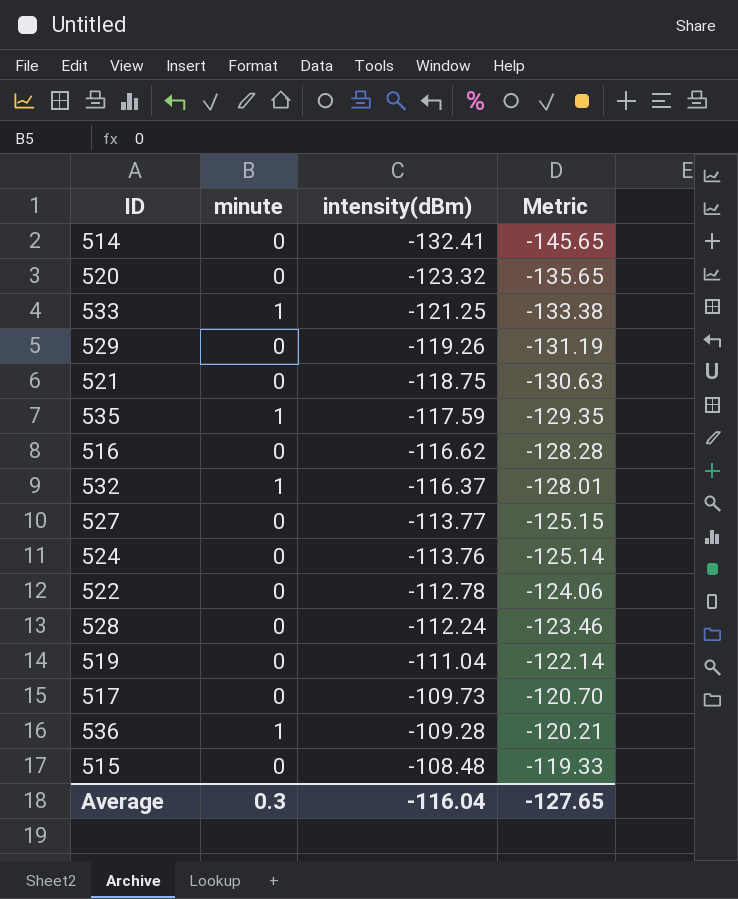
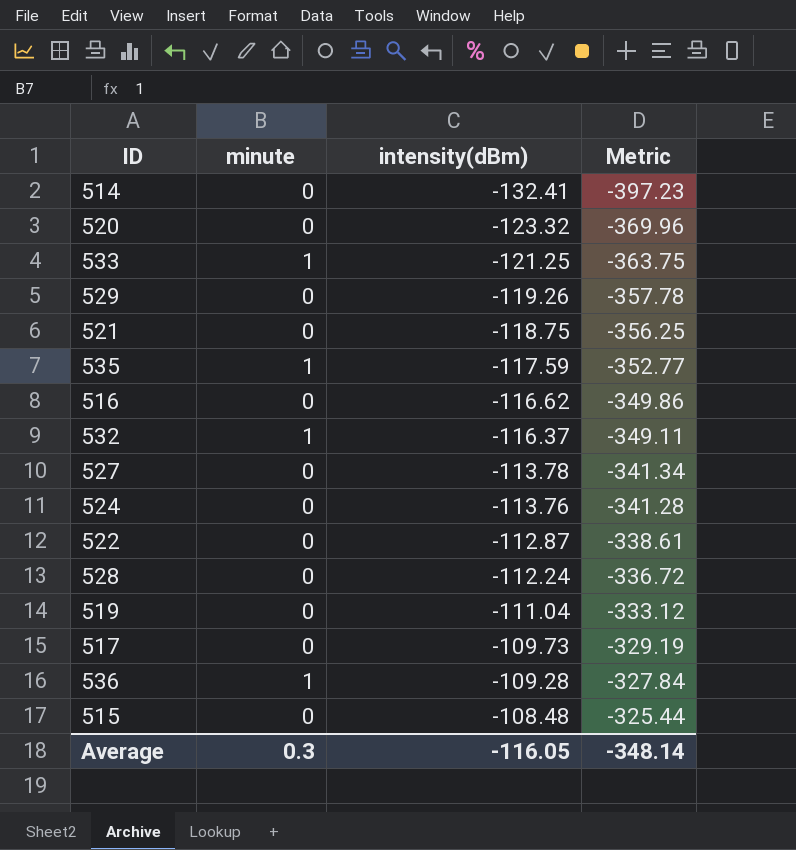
column Metric | formula: [intensity(dBm)] * 1.1 -> [intensity(dBm)] * 3
527 | intensity(dBm): -113.77 -> -113.78
522 | intensity(dBm): -112.78 -> -112.87
Average | intensity(dBm): -116.04 -> -116.05
Average | Metric: -127.65 -> -348.14

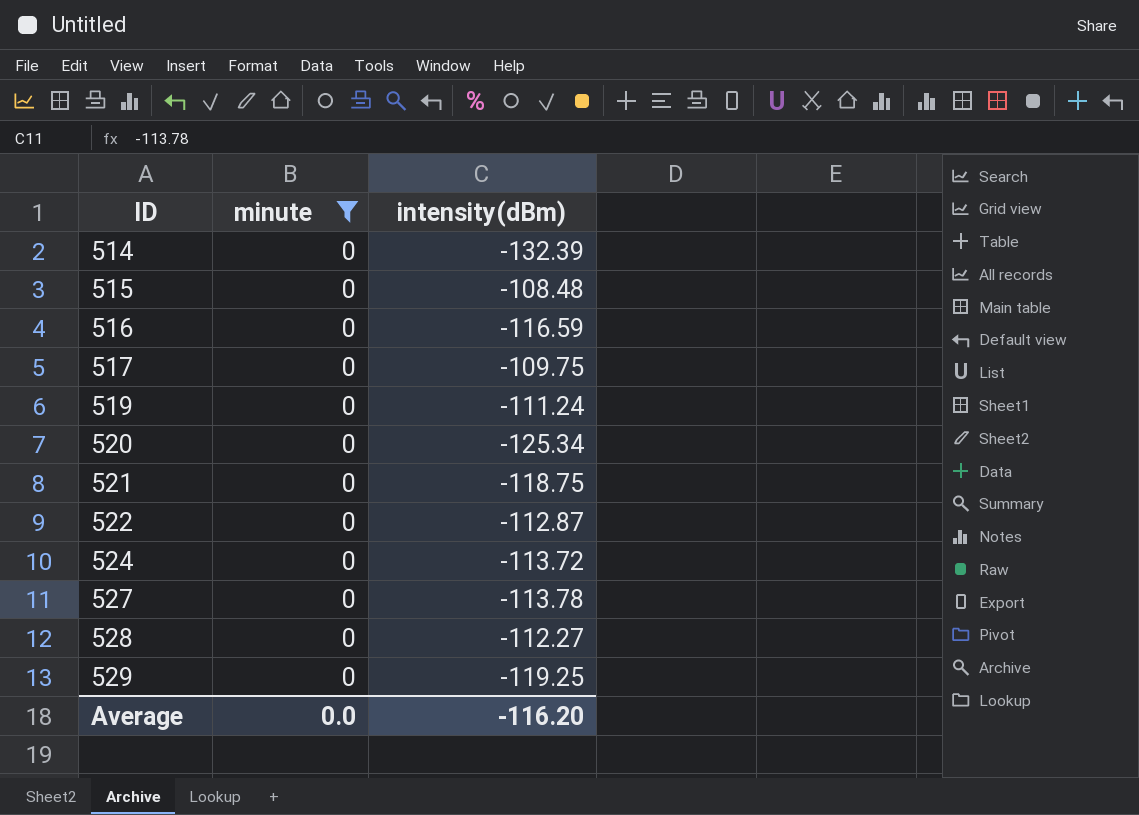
filter: none -> minute = 0
row order: intensity(dBm) ascending -> ID ascending
column Metric | formula: [intensity(dBm)] * 3 -> none
514 | intensity(dBm): -132.41 -> -132.39
516 | intensity(dBm): -116.62 -> -116.59
517 | intensity(dBm): -109.73 -> -109.75
519 | intensity(dBm): -111.04 -> -111.24
520 | intensity(dBm): -123.32 -> -125.34
524 | intensity(dBm): -113.76 -> -113.72
528 | intensity(dBm): -112.24 -> -112.27
529 | intensity(dBm): -119.26 -> -119.25
Average | minute: 0.3 -> 0.0
Average | intensity(dBm): -116.05 -> -116.20

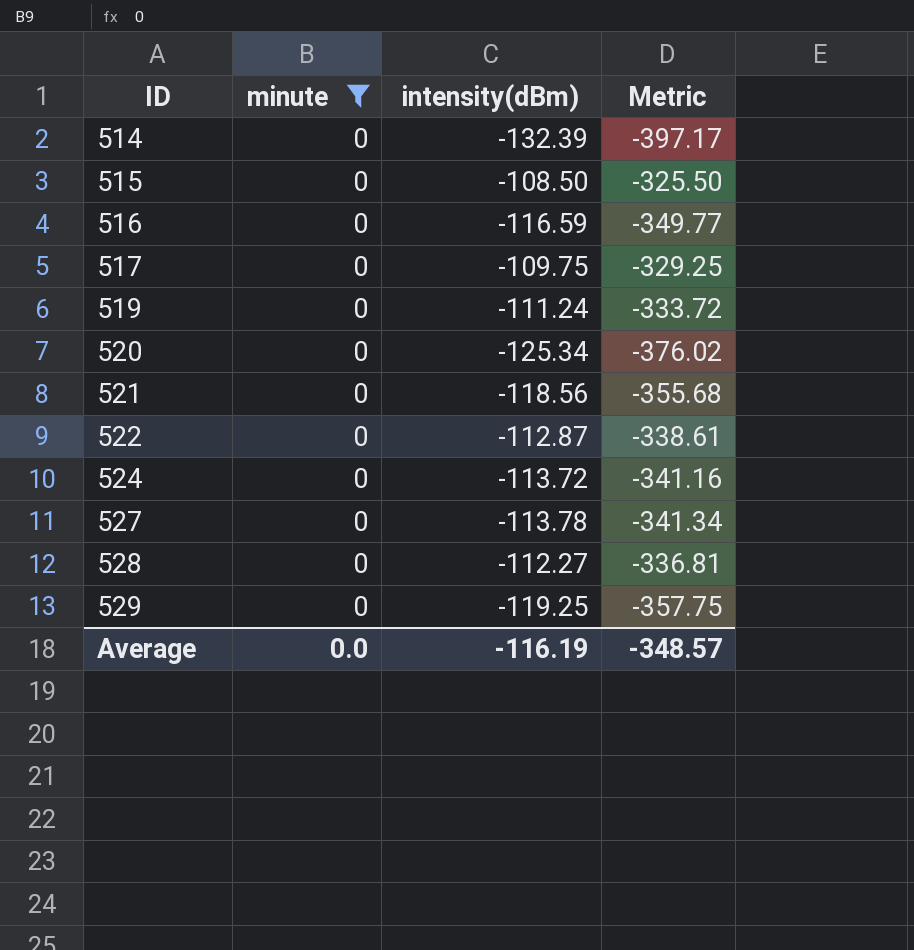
column Metric | formula: none -> [intensity(dBm)] * 3
515 | intensity(dBm): -108.48 -> -108.50
521 | intensity(dBm): -118.75 -> -118.56
Average | intensity(dBm): -116.20 -> -116.19

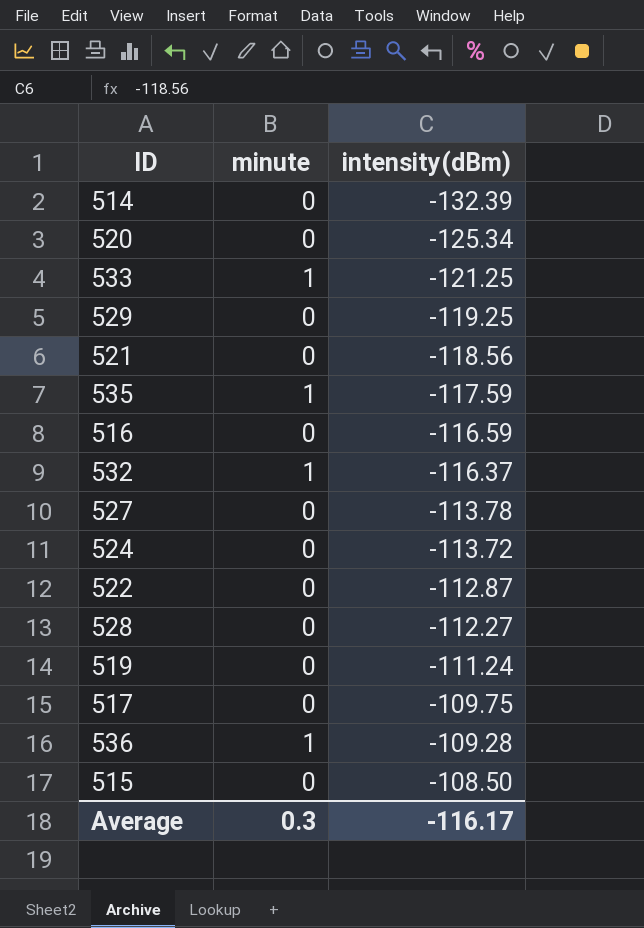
filter: minute = 0 -> none
row order: ID ascending -> intensity(dBm) ascending
column Metric | formula: [intensity(dBm)] * 3 -> none
Average | minute: 0.0 -> 0.3
Average | intensity(dBm): -116.19 -> -116.17

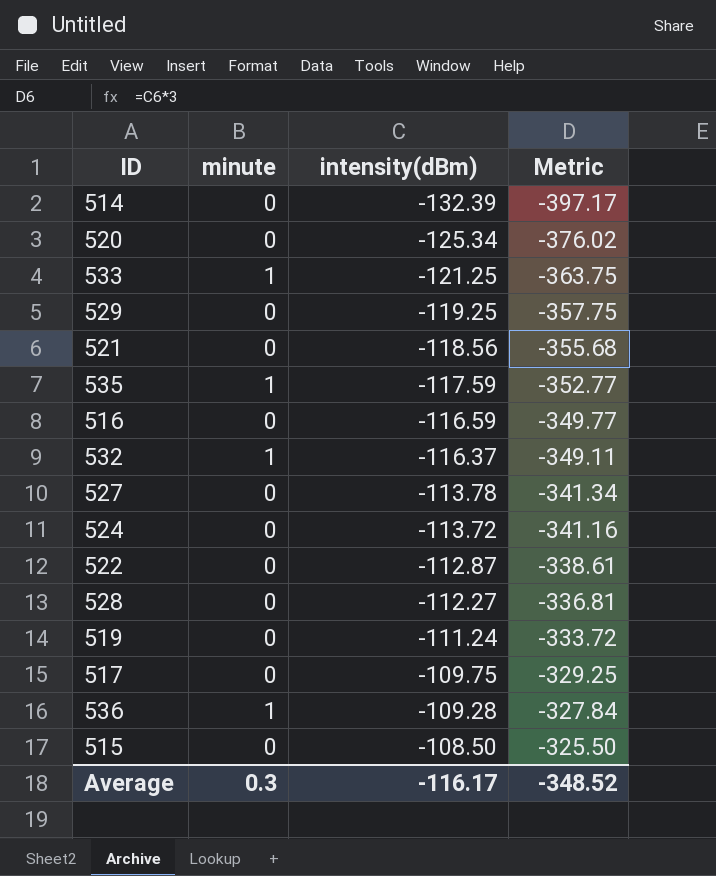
column Metric | formula: none -> [intensity(dBm)] * 3

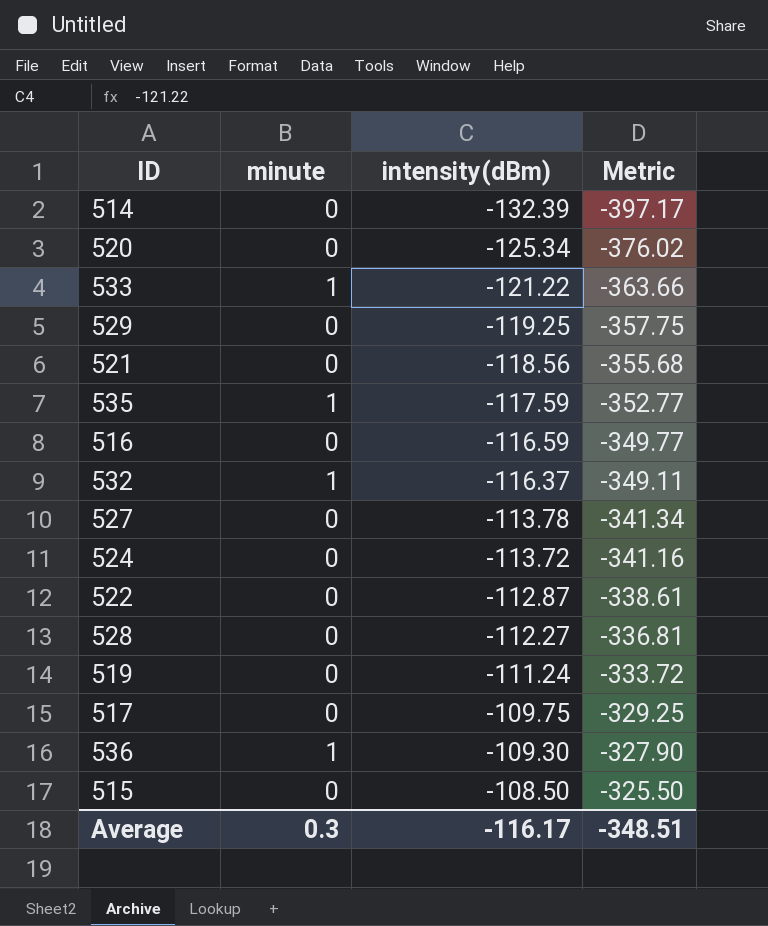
533 | intensity(dBm): -121.25 -> -121.22
533 | Metric: -363.75 -> -363.66
536 | intensity(dBm): -109.28 -> -109.30
536 | Metric: -327.84 -> -327.90
Average | Metric: -348.52 -> -348.51

